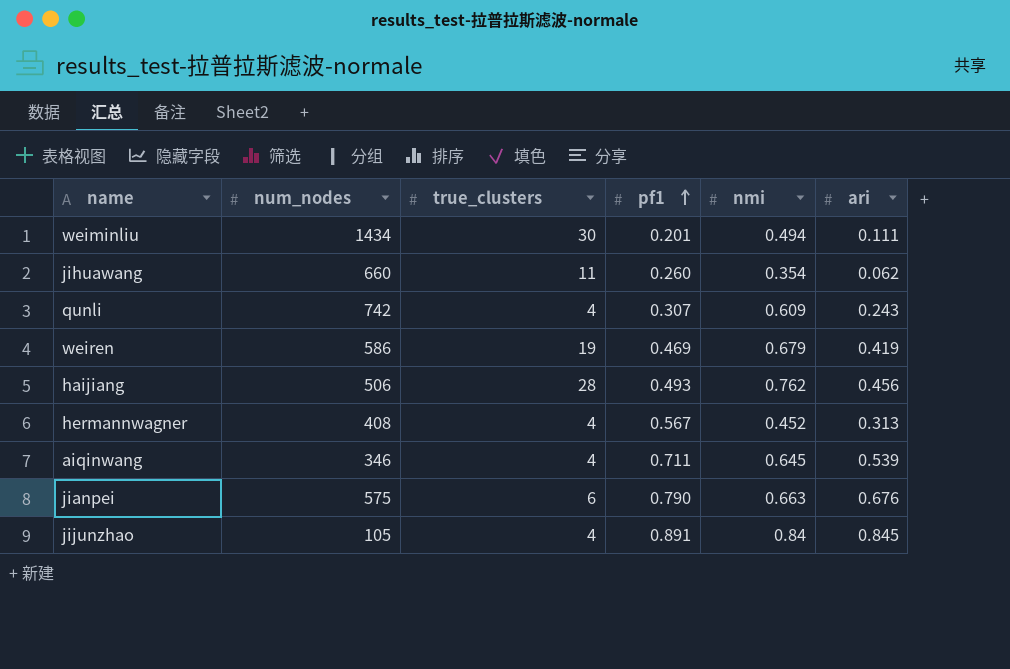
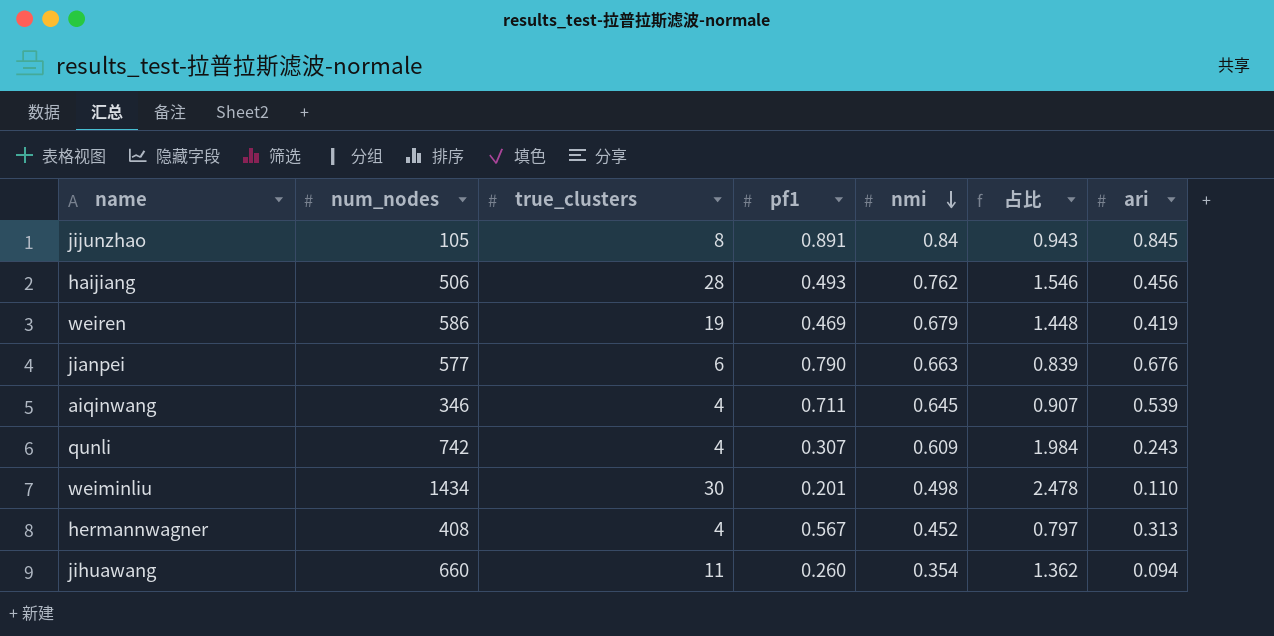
row order: pf1 ascending -> nmi descending
column 占比 | formula: none -> [nmi] / [pf1]
jijunzhao | true_clusters: 4 -> 8
jianpei | num_nodes: 575 -> 577
weiminliu | nmi: 0.494 -> 0.498
weiminliu | ari: 0.111 -> 0.110
jihuawang | ari: 0.062 -> 0.094

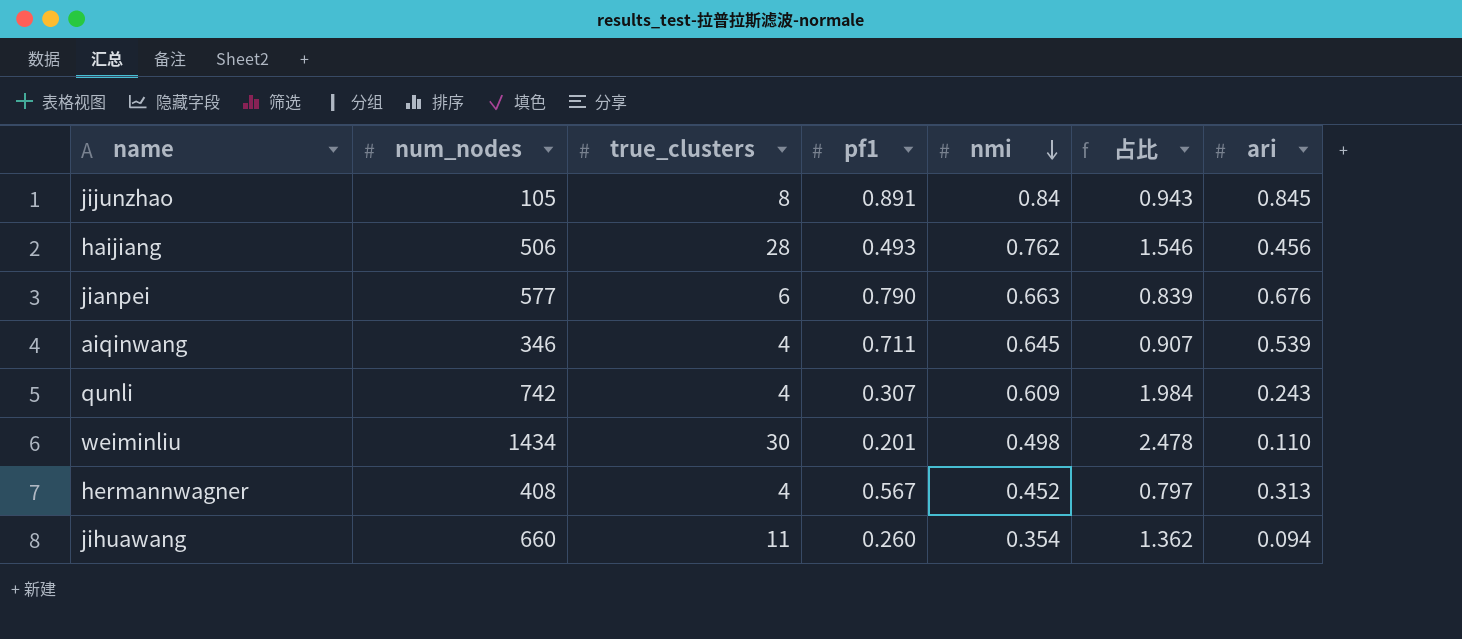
row weiren: 586 | 19 | 0.469 | 0.679 | 1.448 | 0.419 -> none

